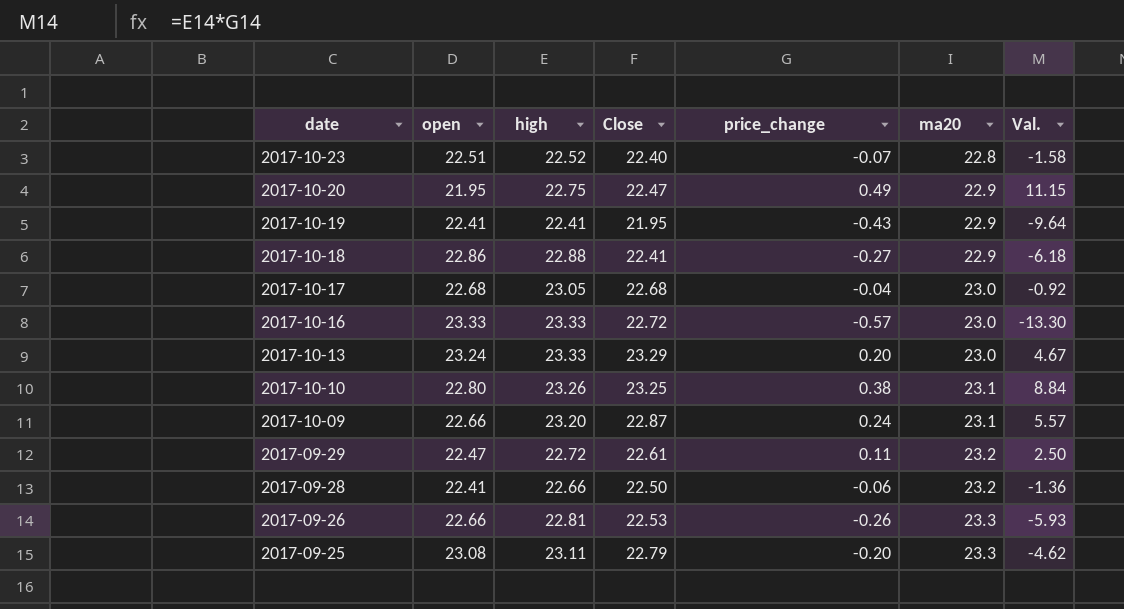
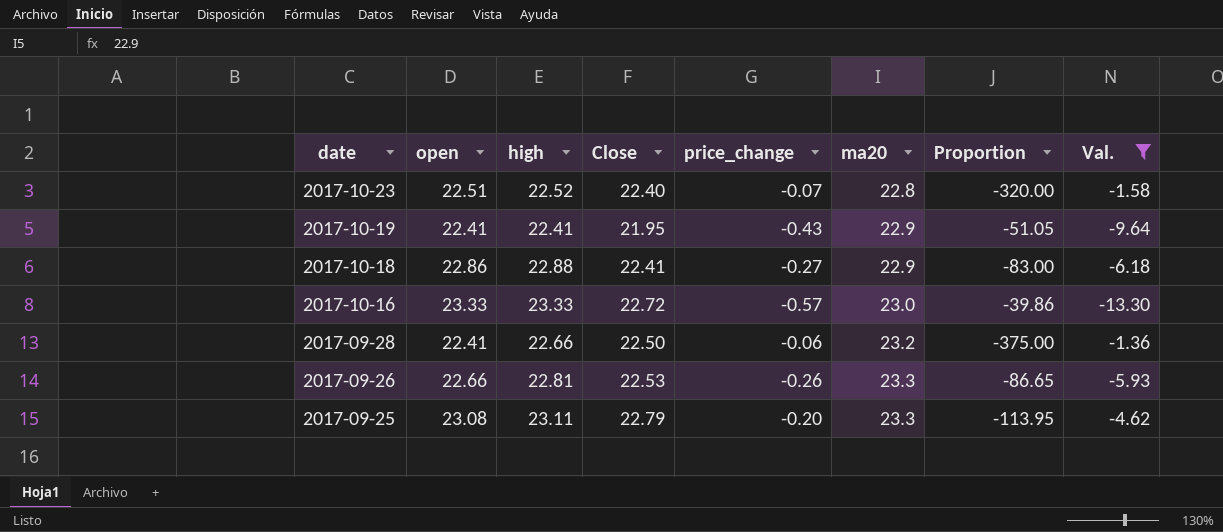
filter: none -> Val. <= -1.36
column Proportion | formula: none -> [Close] / [price_change]

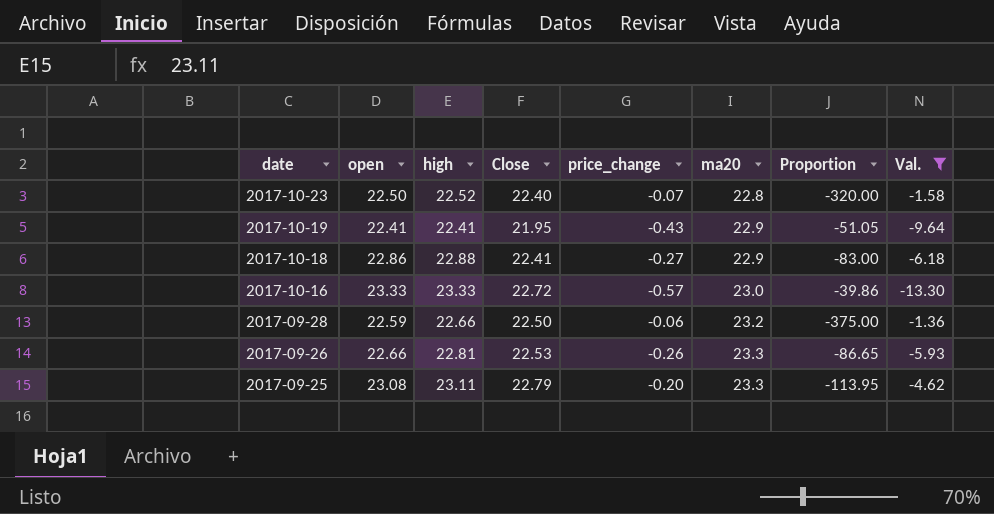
2017-10-23 | open: 22.51 -> 22.50
2017-09-28 | open: 22.41 -> 22.59

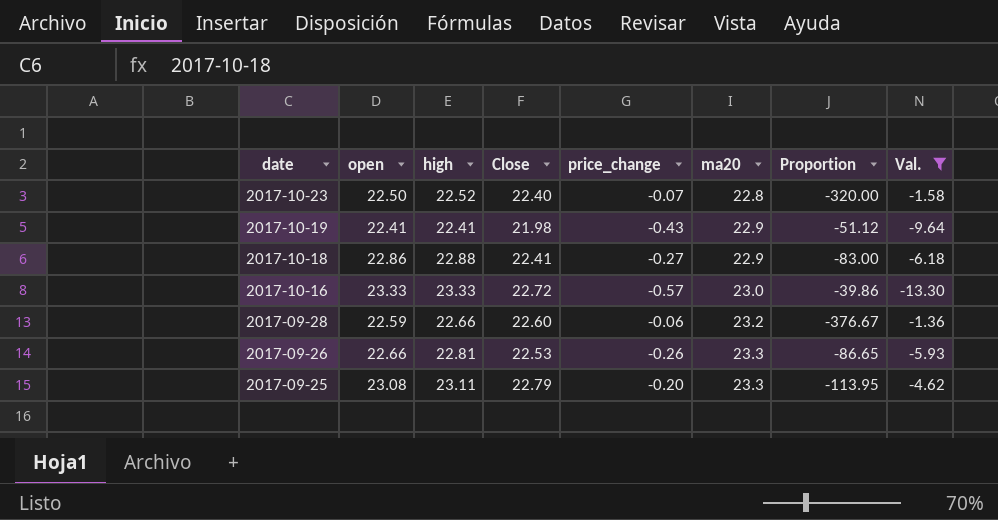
2017-10-19 | Close: 21.95 -> 21.98
2017-10-19 | Proportion: -51.05 -> -51.12
2017-09-28 | Close: 22.50 -> 22.60
2017-09-28 | Proportion: -375.00 -> -376.67

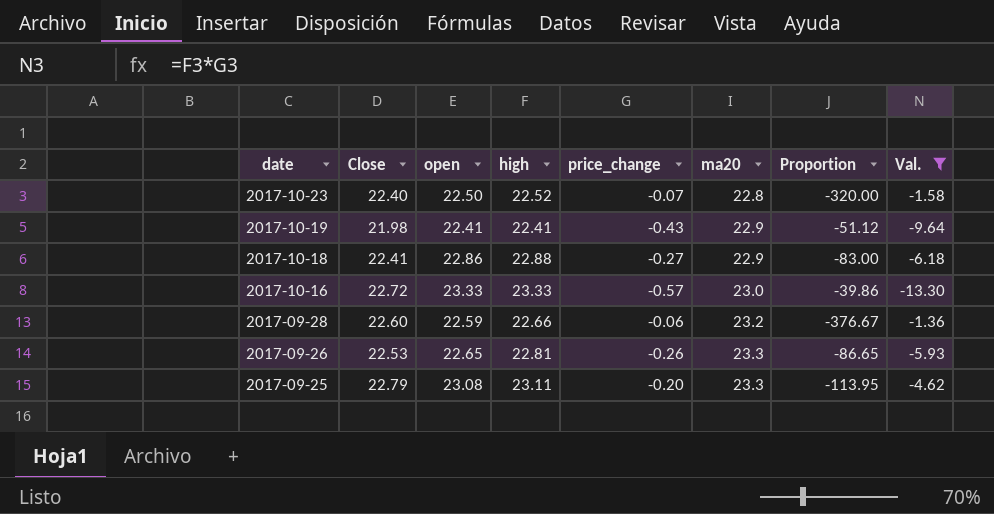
column Close | position: 4 -> 2
2017-09-26 | open: 22.66 -> 22.65

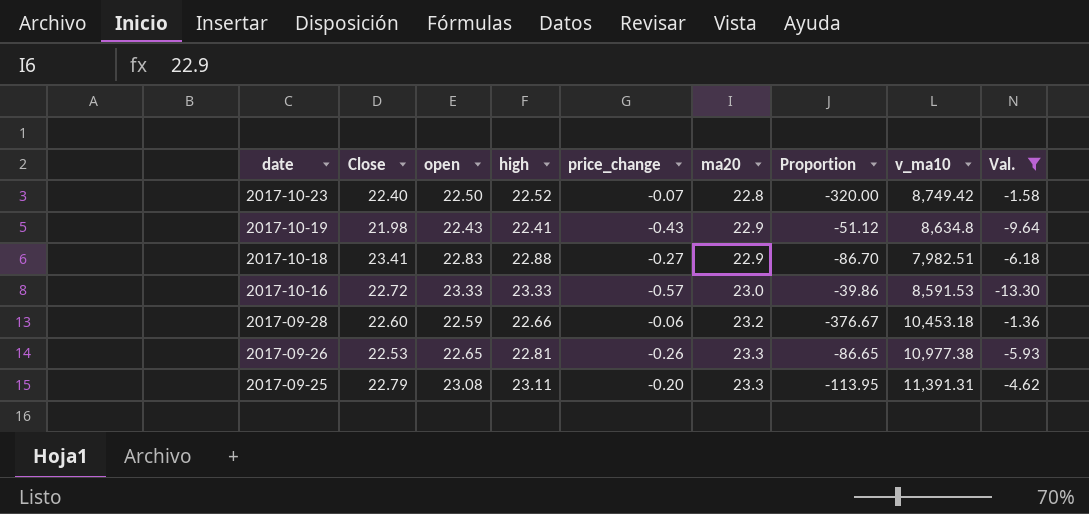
column v_ma10 | position: none -> 8
2017-10-19 | open: 22.41 -> 22.43
2017-10-18 | Close: 22.41 -> 23.41
2017-10-18 | open: 22.86 -> 22.83
2017-10-18 | Proportion: -83.00 -> -86.70

